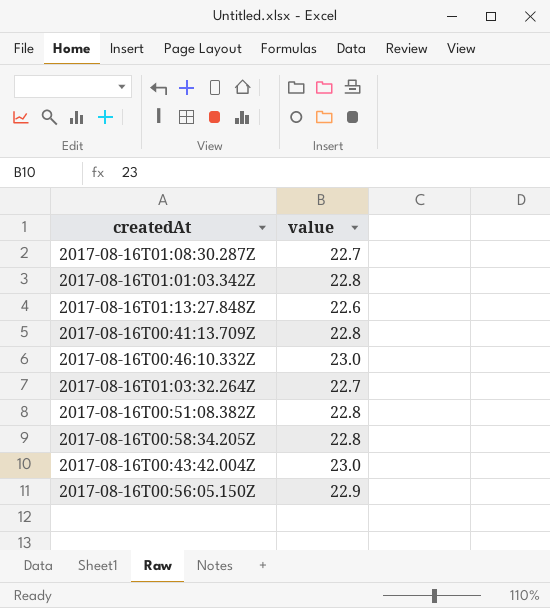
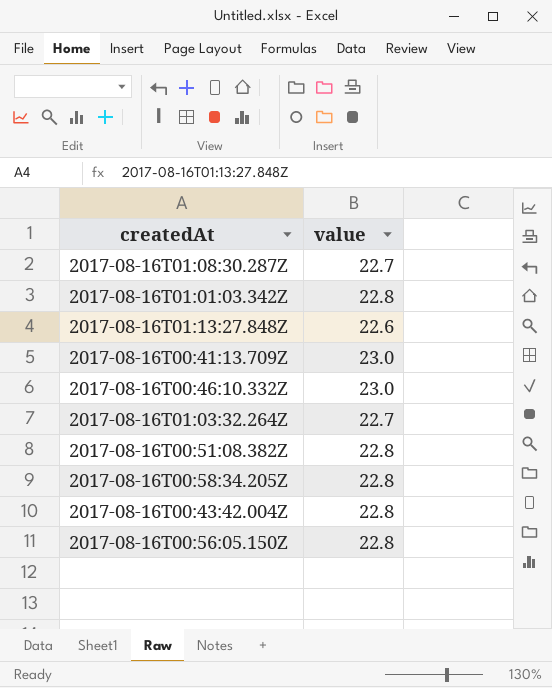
2017-08-16T00:41:13.709Z | value: 22.8 -> 23.0
2017-08-16T00:43:42.004Z | value: 23.0 -> 22.8
2017-08-16T00:56:05.150Z | value: 22.9 -> 22.8

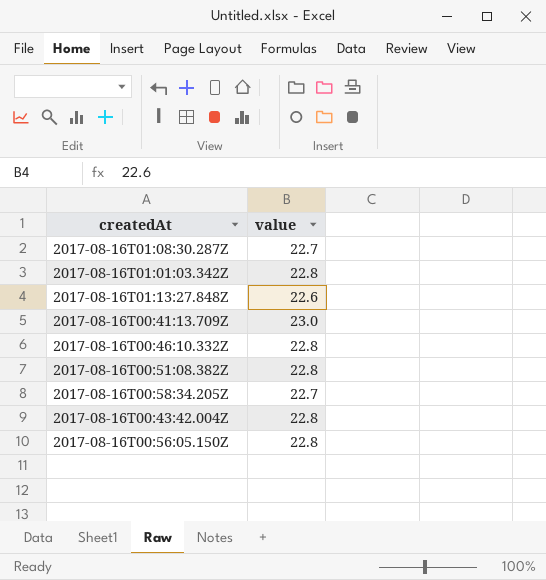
row 2017-08-16T01:03:32.264Z: 22.7 -> none
2017-08-16T00:46:10.332Z | value: 23.0 -> 22.8
2017-08-16T00:58:34.205Z | value: 22.8 -> 22.7

